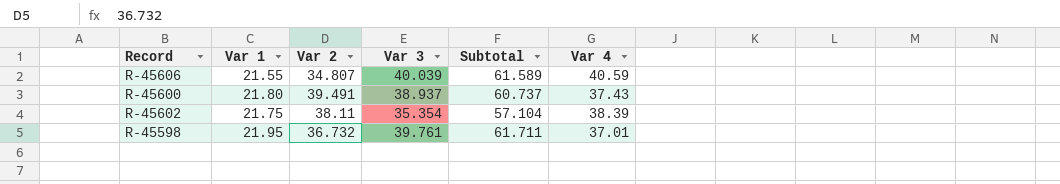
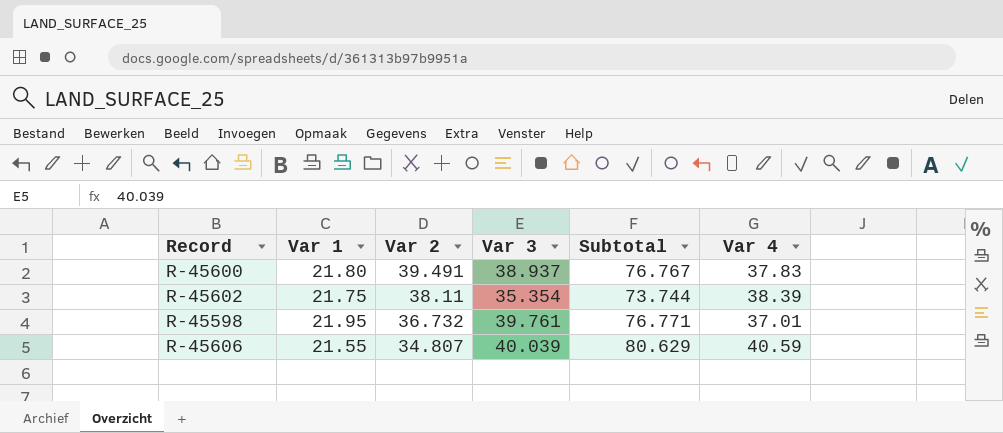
row order: none -> Var 2 descending
column Subtotal | formula: [Var 1] + [Var 3] -> [Var 3] + [Var 4]
R-45600 | Var 4: 37.43 -> 37.83

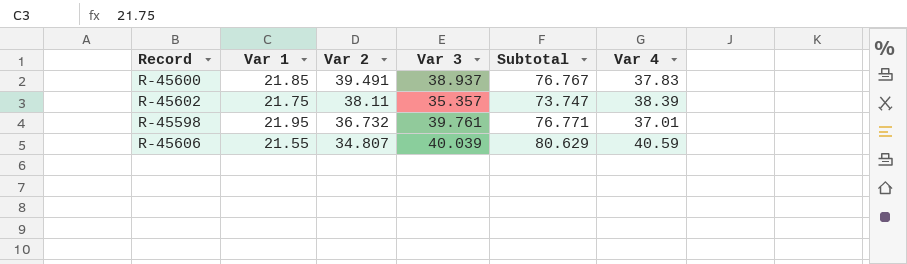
R-45600 | Var 1: 21.80 -> 21.85
R-45602 | Var 3: 35.354 -> 35.357
R-45602 | Subtotal: 73.744 -> 73.747

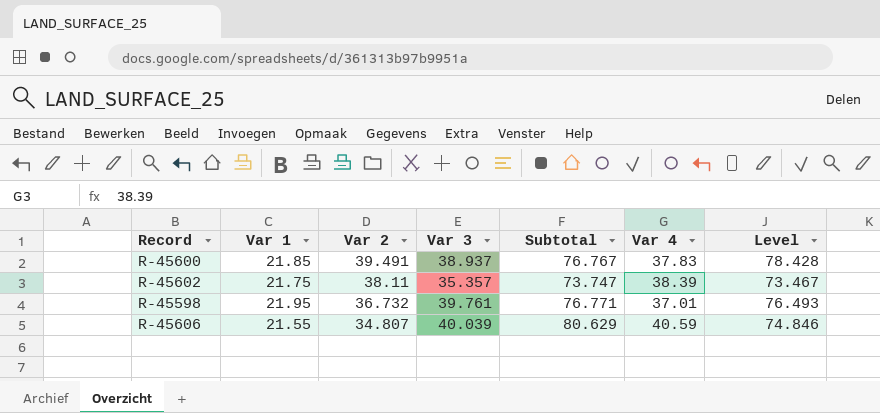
column Level | formula: none -> [Var 2] + [Var 3]

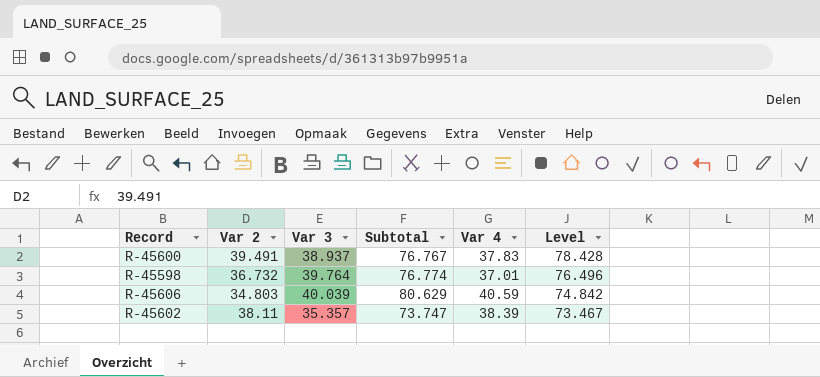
row order: Var 2 descending -> Level descending
column Var 1 | position: 2 -> none
R-45598 | Var 3: 39.761 -> 39.764
R-45598 | Subtotal: 76.771 -> 76.774
R-45598 | Level: 76.493 -> 76.496
R-45606 | Var 2: 34.807 -> 34.803
R-45606 | Level: 74.846 -> 74.842

